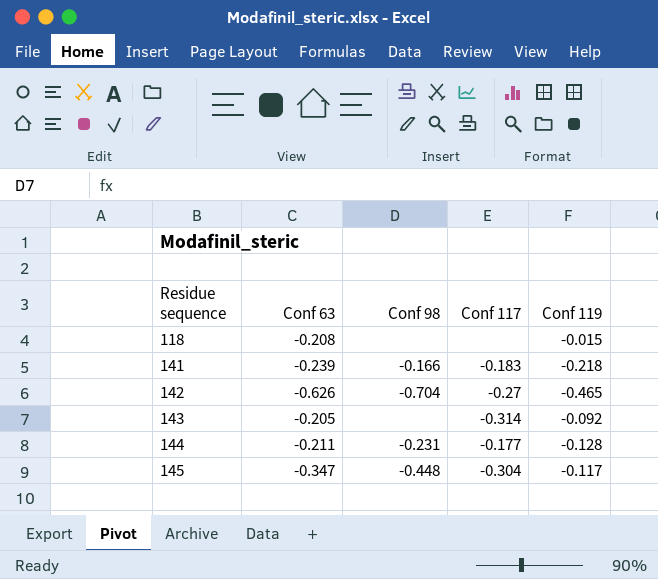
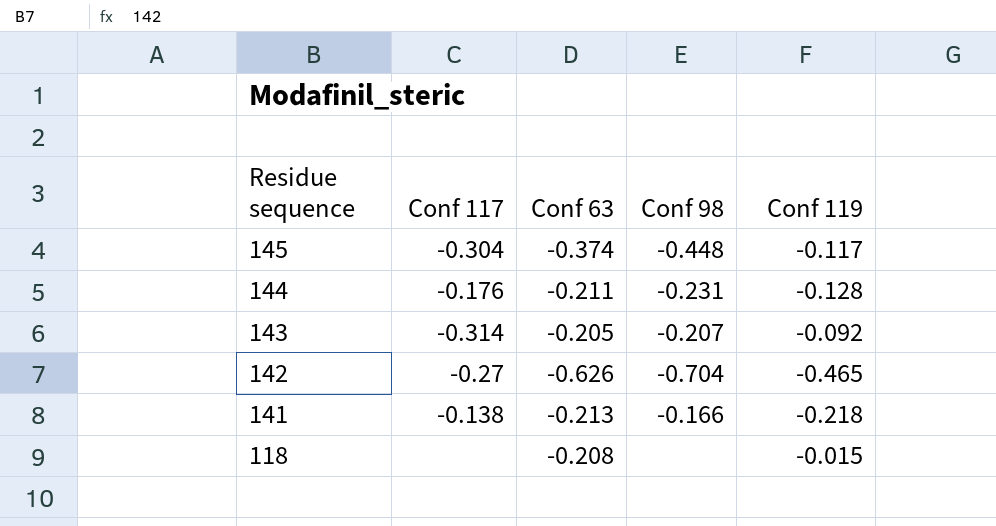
row order: Residue sequence ascending -> Residue sequence descending
column Conf 117 | position: 4 -> 2
145 | Conf 63: -0.347 -> -0.374
144 | Conf 117: -0.177 -> -0.176
143 | Conf 98: none -> -0.207
141 | Conf 117: -0.183 -> -0.138
141 | Conf 63: -0.239 -> -0.213

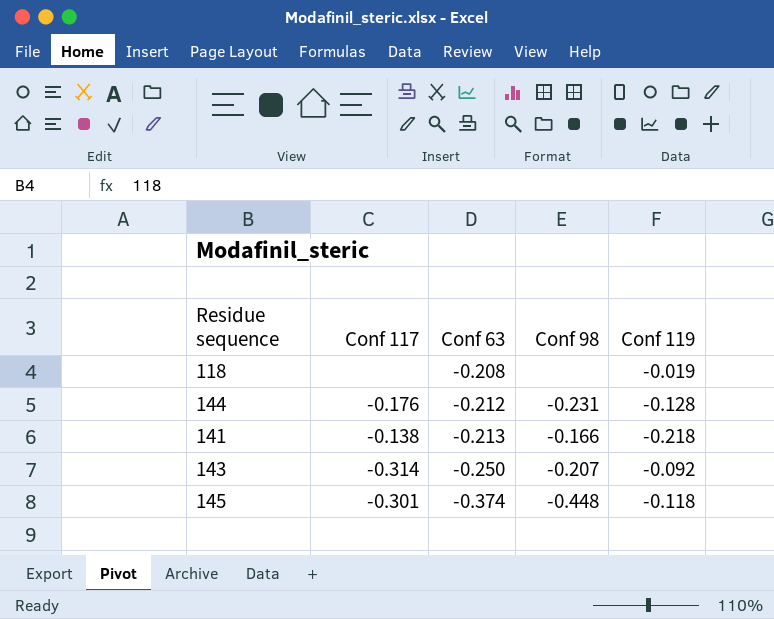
row order: Residue sequence descending -> Conf 63 descending
row 142: -0.27 | -0.626 | -0.704 | -0.465 -> none
118 | Conf 119: -0.015 -> -0.019
144 | Conf 63: -0.211 -> -0.212
143 | Conf 63: -0.205 -> -0.250
145 | Conf 117: -0.304 -> -0.301
145 | Conf 119: -0.117 -> -0.118

